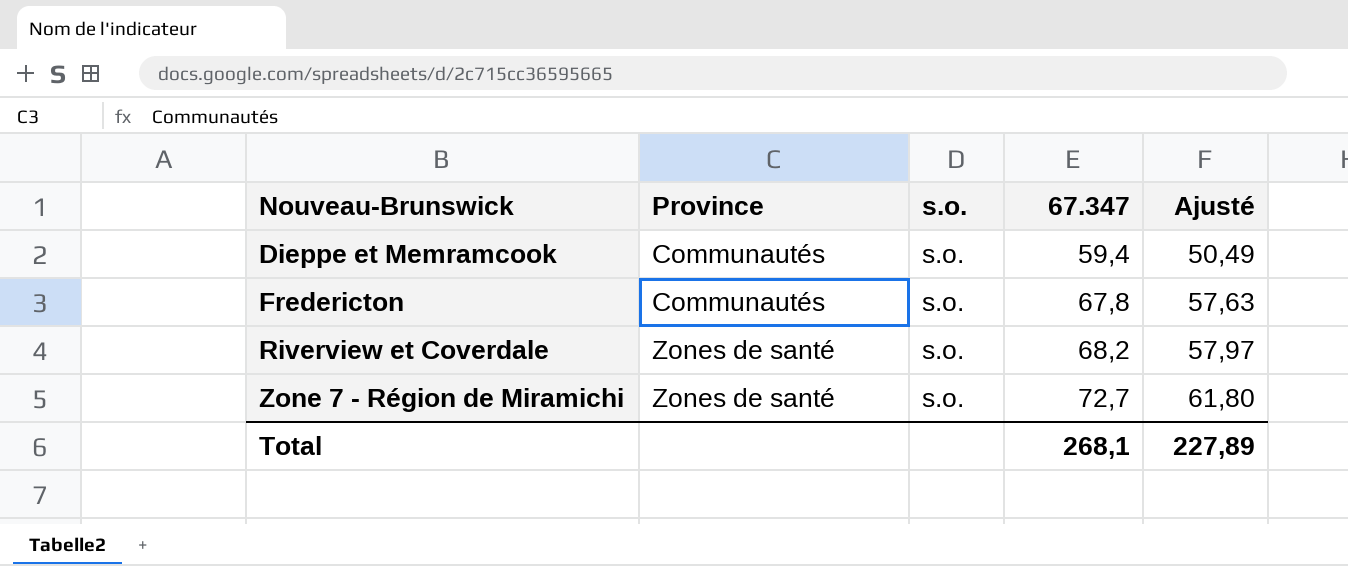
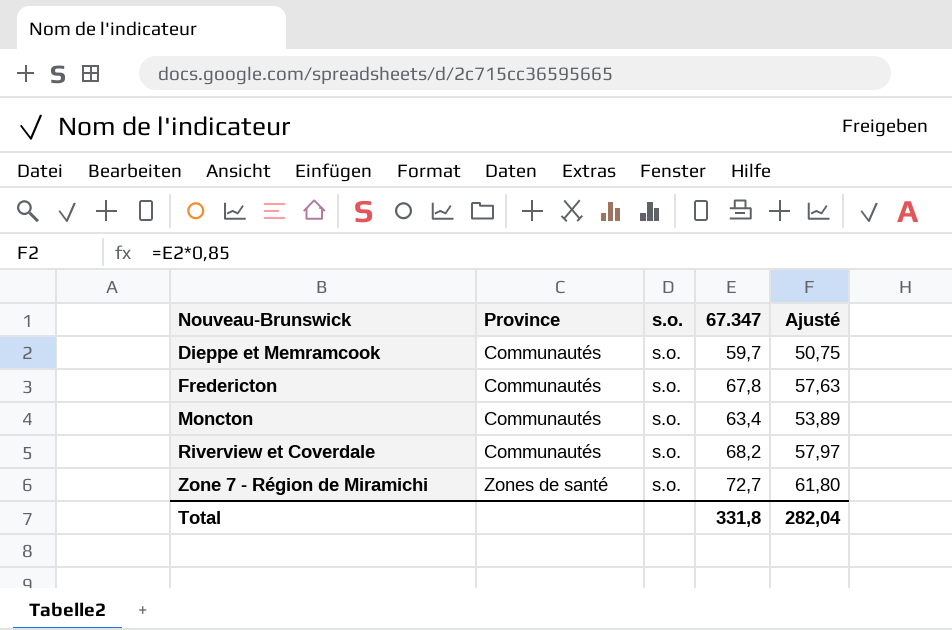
Dieppe et Memramcook | 67.347: 59,4 -> 59,7
Dieppe et Memramcook | Ajusté: 50,49 -> 50,75
row Moncton: none -> Communautés | s.o. | 63,4 | 53,89
Riverview et Coverdale | Province: Zones de santé -> Communautés
Total | 67.347: 268,1 -> 331,8
Total | Ajusté: 227,89 -> 282,04

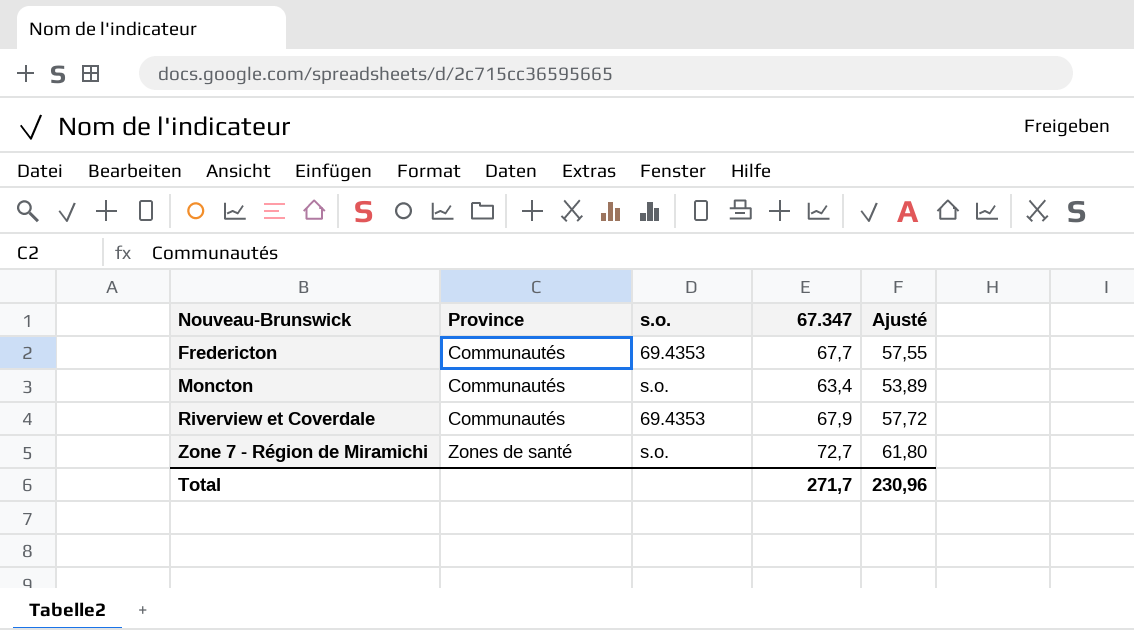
row Dieppe et Memramcook: Communautés | s.o. | 59,7 | 50,75 -> none
Fredericton | s.o.: s.o. -> 69.4353
Fredericton | 67.347: 67,8 -> 67,7
Fredericton | Ajusté: 57,63 -> 57,55
Riverview et Coverdale | s.o.: s.o. -> 69.4353
Riverview et Coverdale | 67.347: 68,2 -> 67,9
Riverview et Coverdale | Ajusté: 57,97 -> 57,72
Total | 67.347: 331,8 -> 271,7
Total | Ajusté: 282,04 -> 230,96

